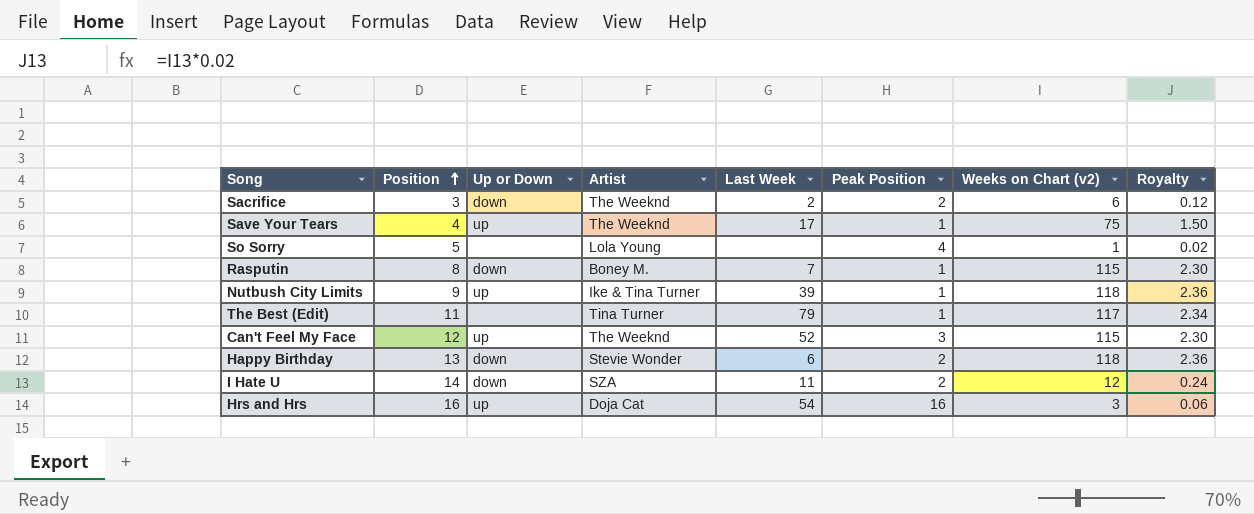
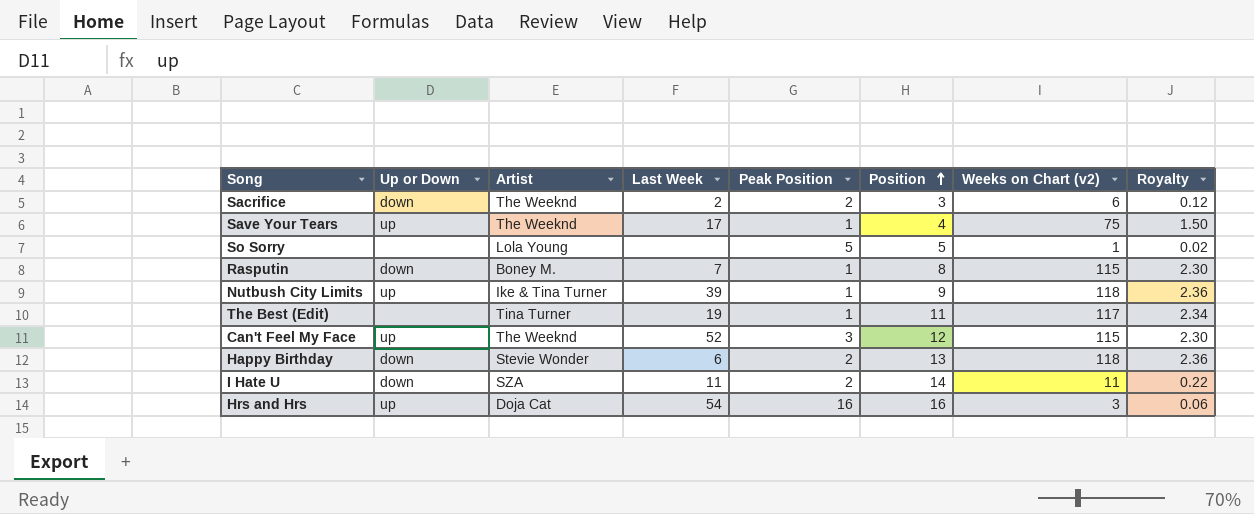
column Position | position: 2 -> 6
So Sorry | Peak Position: 4 -> 5
The Best (Edit) | Last Week: 79 -> 19
I Hate U | Weeks on Chart (v2): 12 -> 11
I Hate U | Royalty: 0.24 -> 0.22

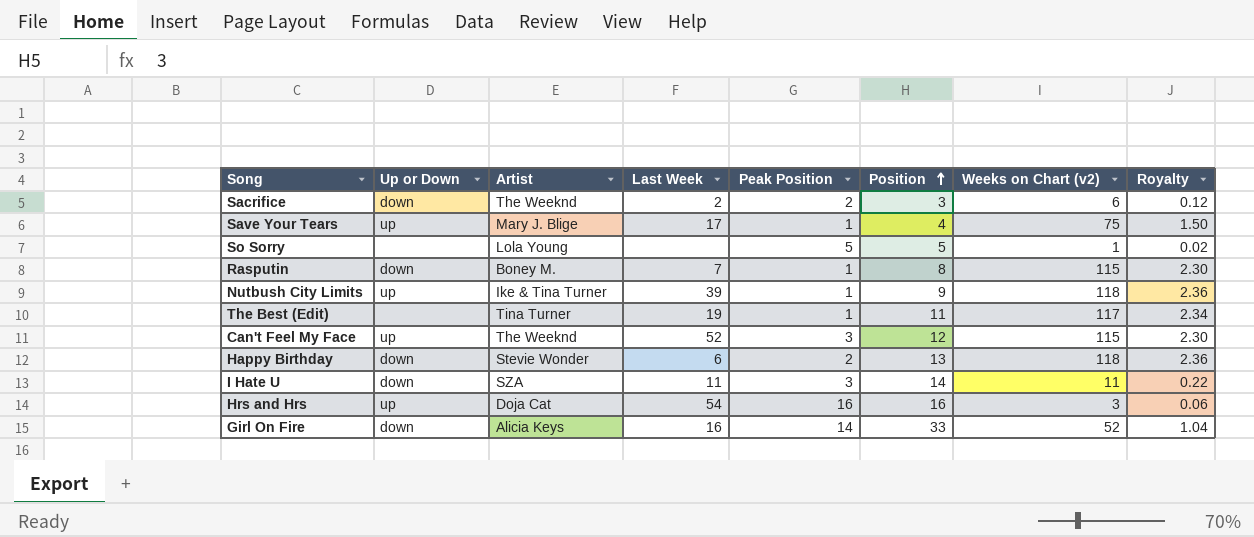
Save Your Tears | Artist: The Weeknd -> Mary J. Blige
I Hate U | Peak Position: 2 -> 3
row Girl On Fire: none -> down | Alicia Keys | 16 | 14 | 33 | 52 | 1.04

